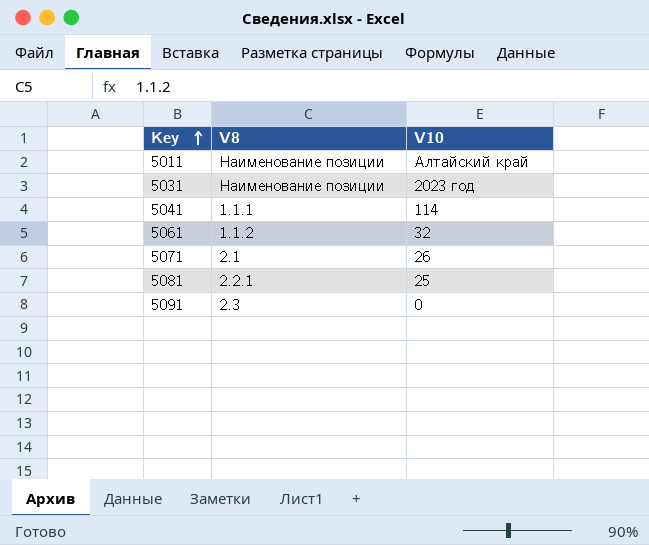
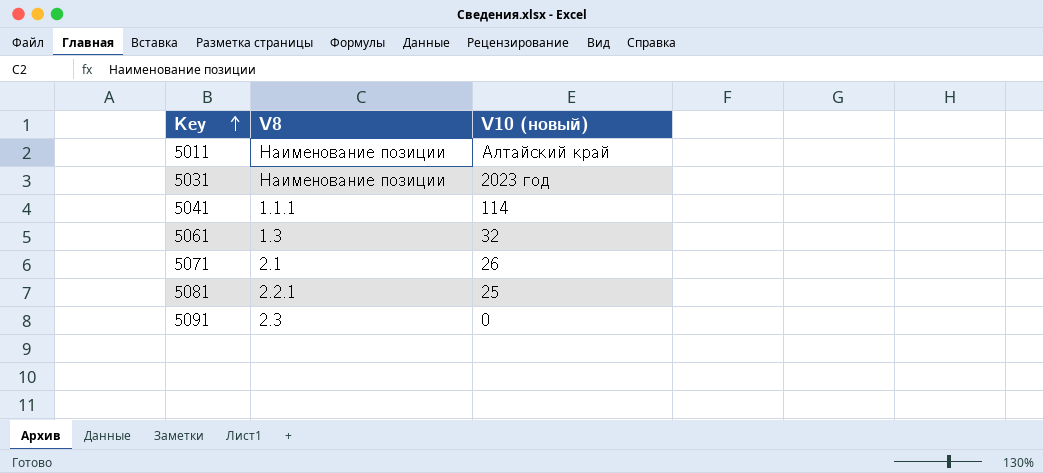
column name: V10 -> V10 (новый)
5061 | V8: 1.1.2 -> 1.3

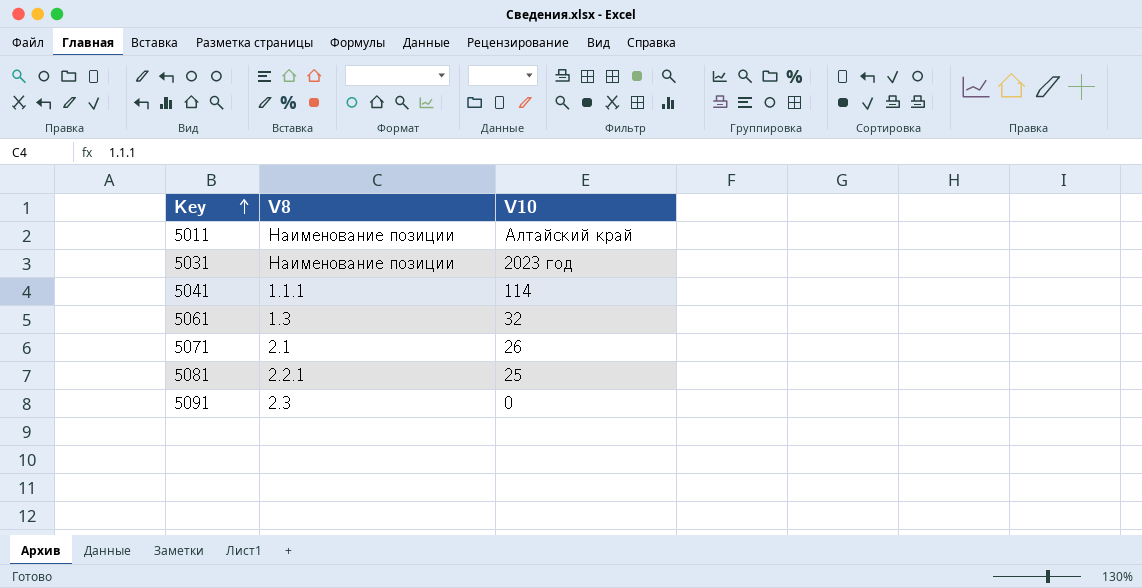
column name: V10 (новый) -> V10

